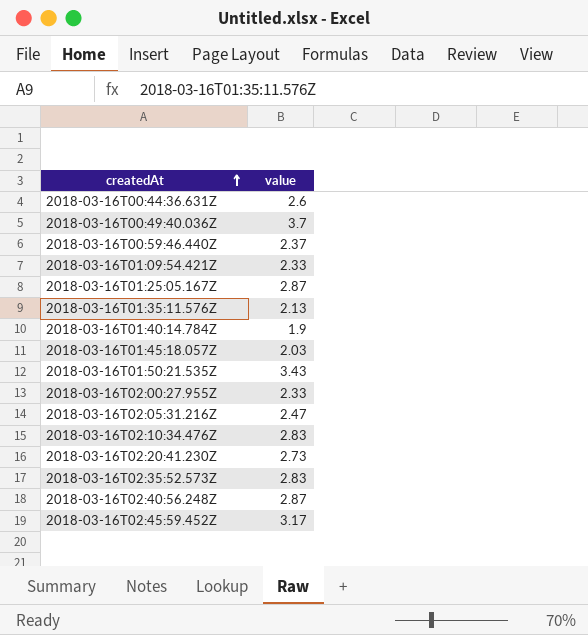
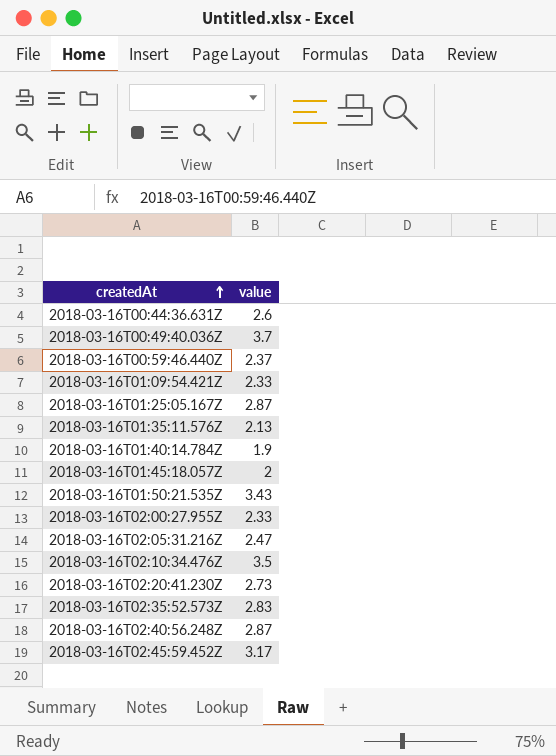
2018-03-16T01:45:18.057Z | value: 2.03 -> 2
2018-03-16T02:10:34.476Z | value: 2.83 -> 3.5

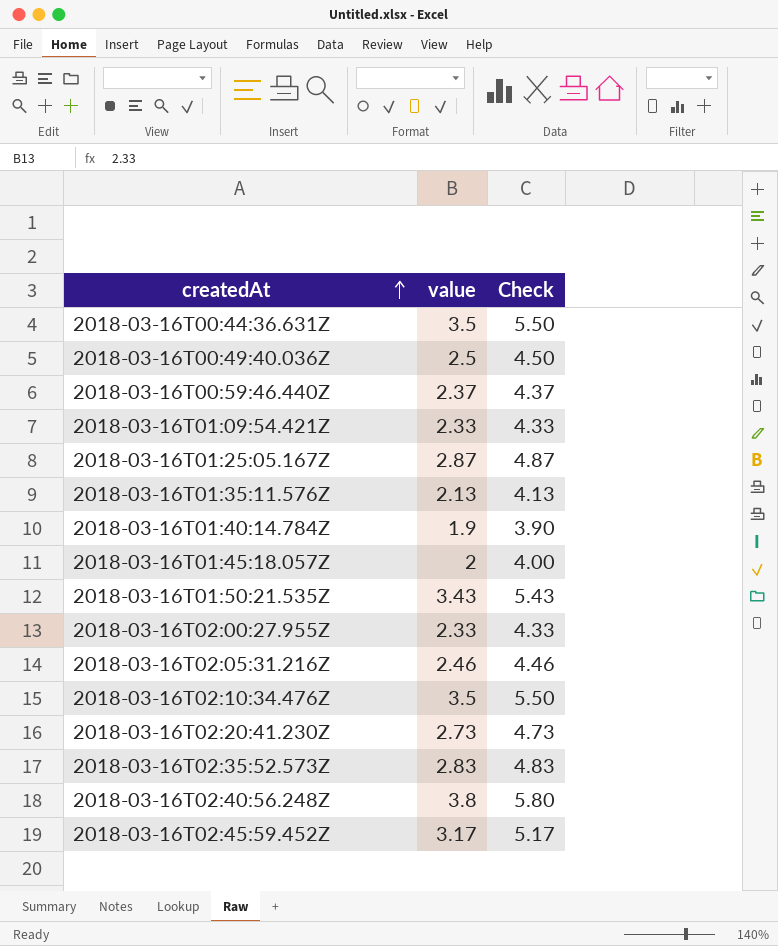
column Check | formula: none -> [value] + 2
2018-03-16T00:44:36.631Z | value: 2.6 -> 3.5
2018-03-16T00:49:40.036Z | value: 3.7 -> 2.5
2018-03-16T02:05:31.216Z | value: 2.47 -> 2.46
2018-03-16T02:40:56.248Z | value: 2.87 -> 3.8

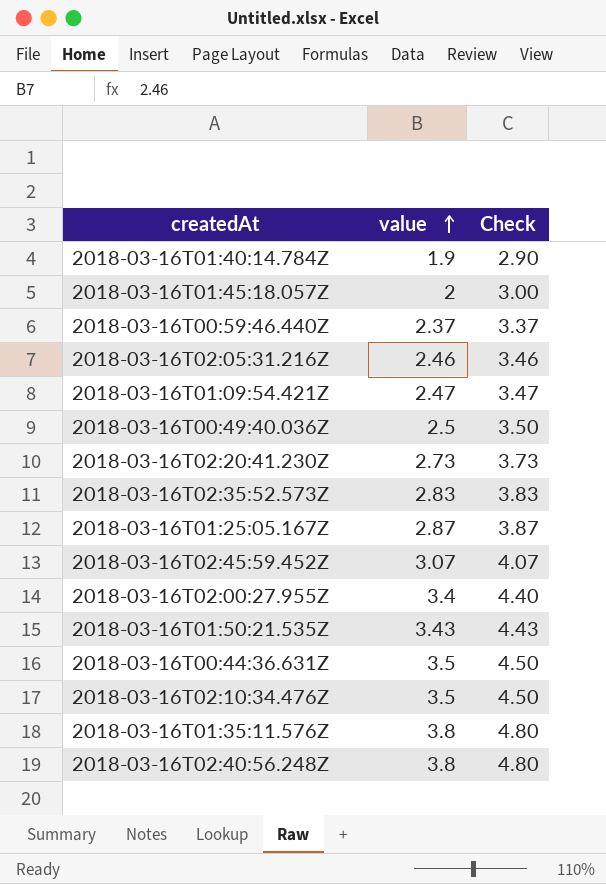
row order: createdAt ascending -> value ascending
column Check | formula: [value] + 2 -> [value] + 1
2018-03-16T01:09:54.421Z | value: 2.33 -> 2.47
2018-03-16T02:45:59.452Z | value: 3.17 -> 3.07
2018-03-16T02:00:27.955Z | value: 2.33 -> 3.4
2018-03-16T01:35:11.576Z | value: 2.13 -> 3.8

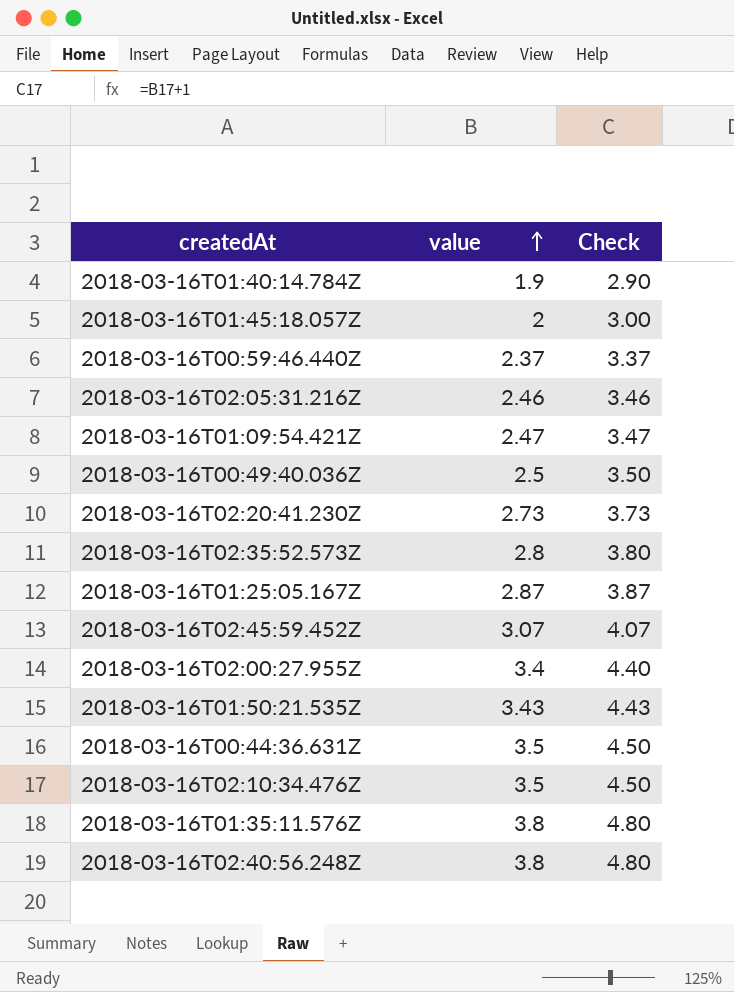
2018-03-16T02:35:52.573Z | value: 2.83 -> 2.8
2018-03-16T02:35:52.573Z | Check: 3.83 -> 3.80

